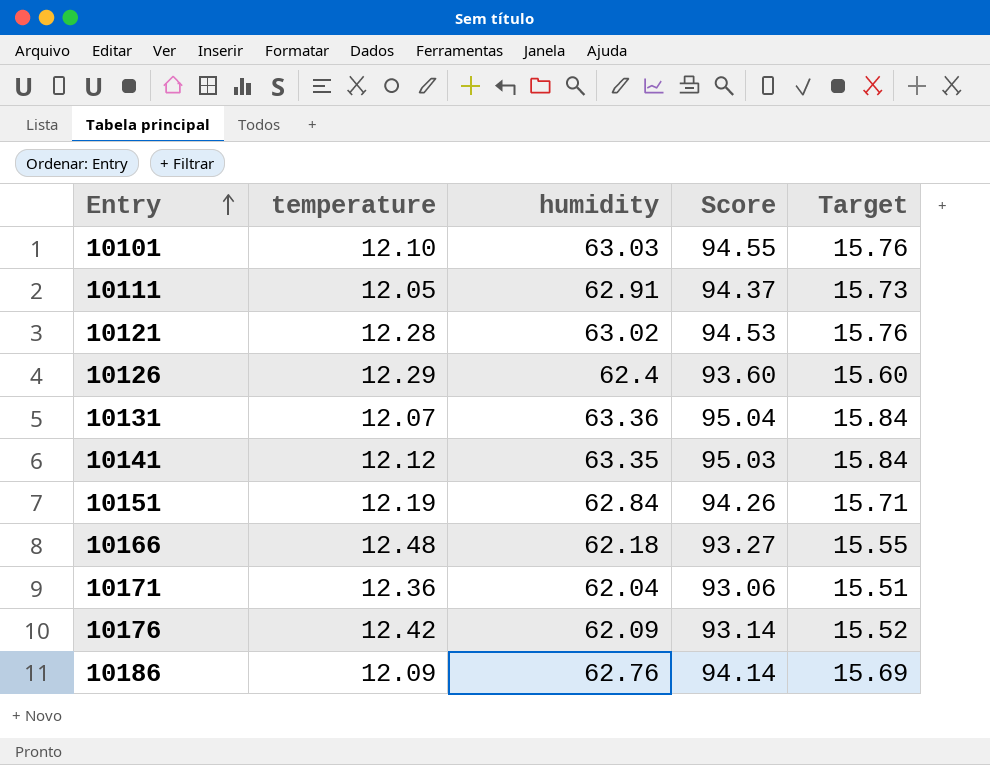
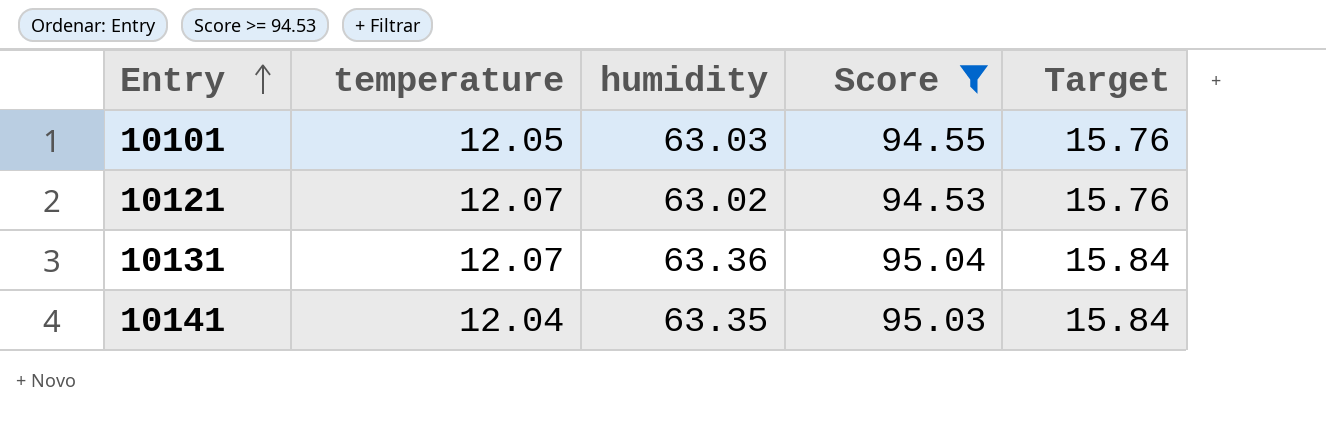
filter: none -> Score >= 94.53
10101 | temperature: 12.10 -> 12.05
10121 | temperature: 12.28 -> 12.07
10141 | temperature: 12.12 -> 12.04

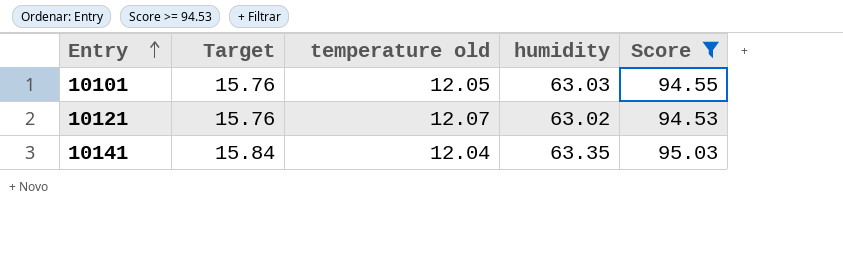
column Target | position: 5 -> 2
column name: temperature -> temperature old
row 10131: 12.07 | 63.36 | 95.04 | 15.84 -> none

